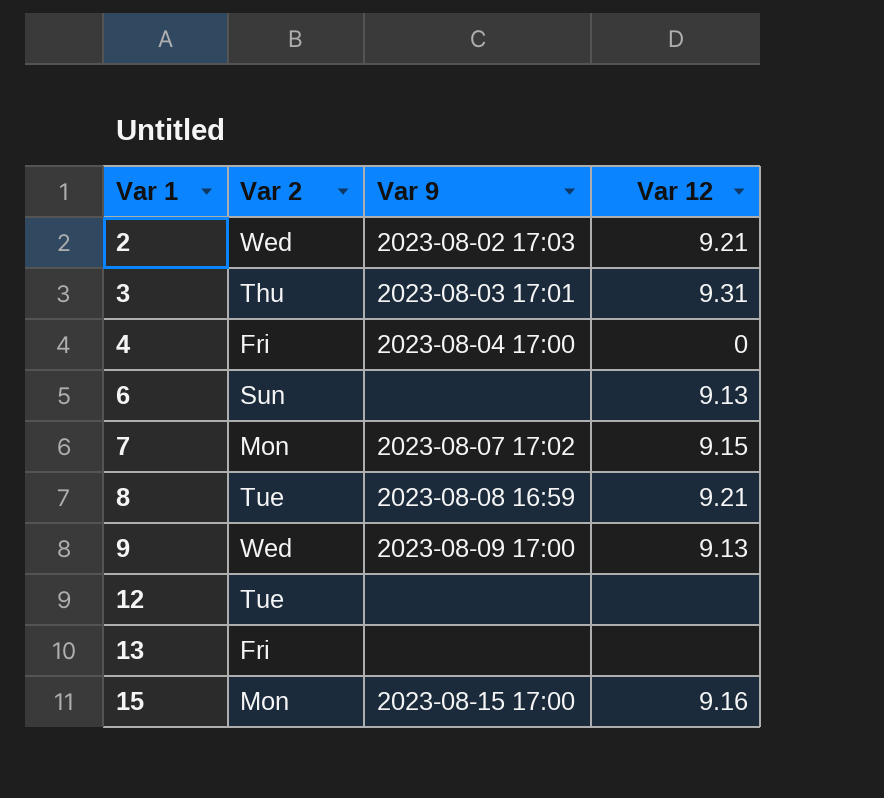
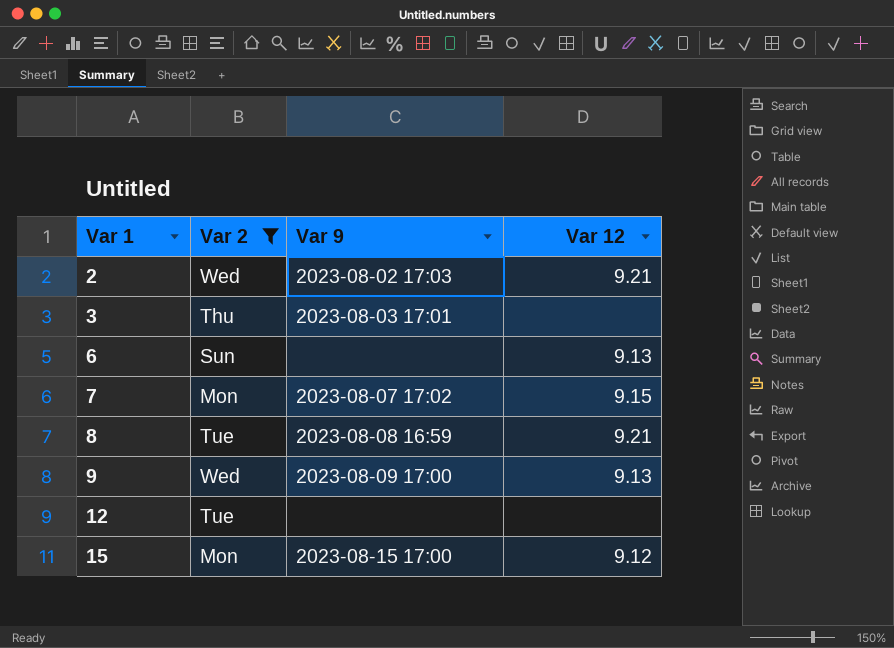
filter: none -> Var 2 != Fri
3 | Var 12: 9.31 -> none
15 | Var 12: 9.16 -> 9.12

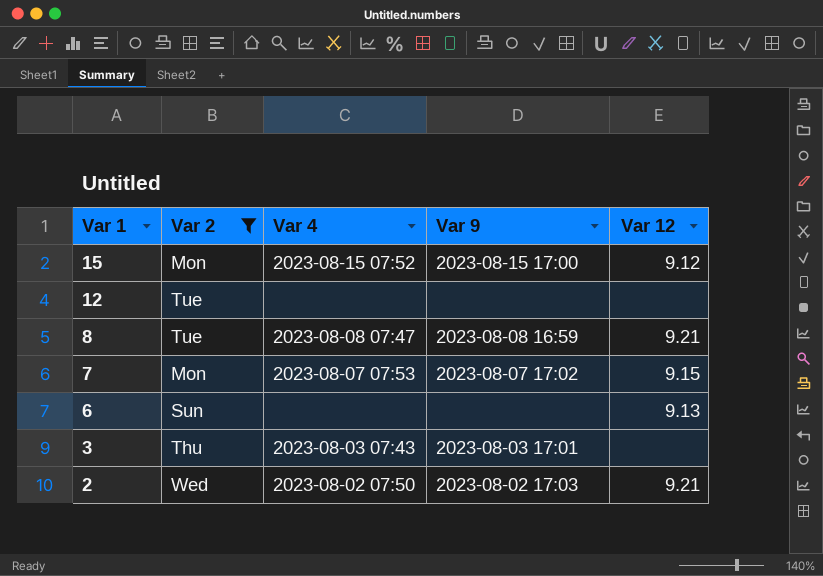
row order: Var 1 ascending -> Var 1 descending
column Var 4 | position: none -> 3
row 9: Wed | 2023-08-09 17:00 | 9.13 -> none

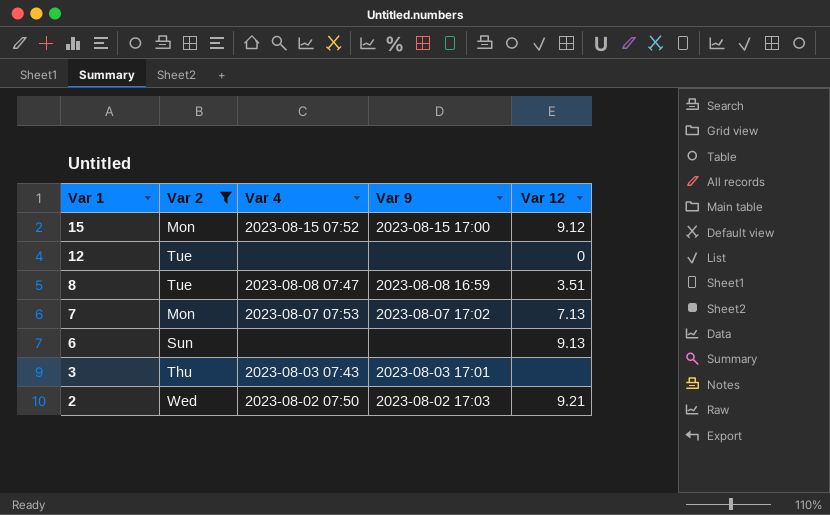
12 | Var 12: none -> 0
8 | Var 12: 9.21 -> 3.51
7 | Var 12: 9.15 -> 7.13

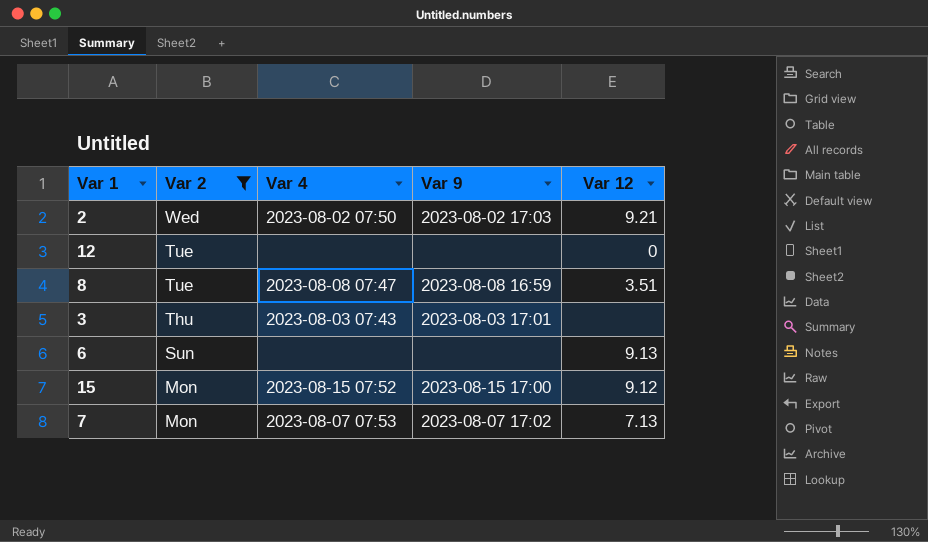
row order: Var 1 descending -> Var 2 descending

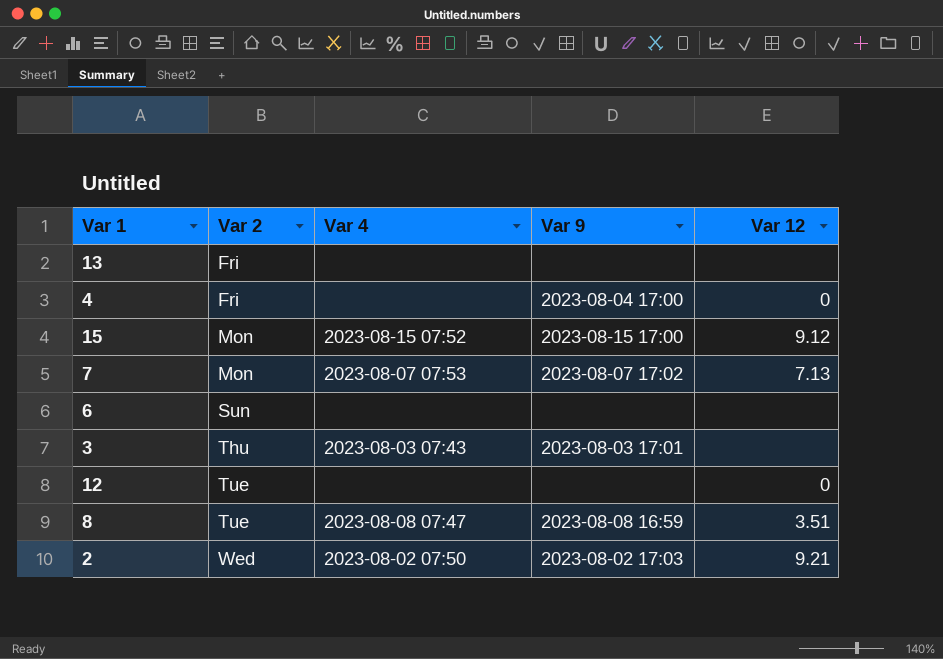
filter: Var 2 != Fri -> none
row order: Var 2 descending -> Var 2 ascending
6 | Var 12: 9.13 -> none

